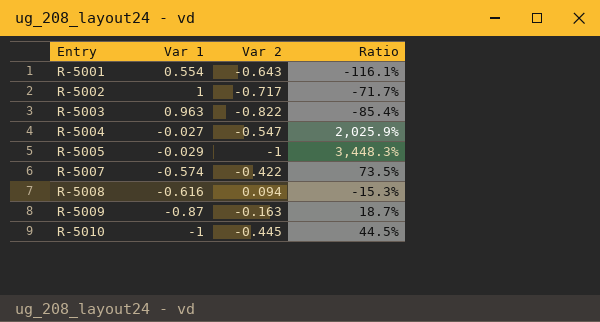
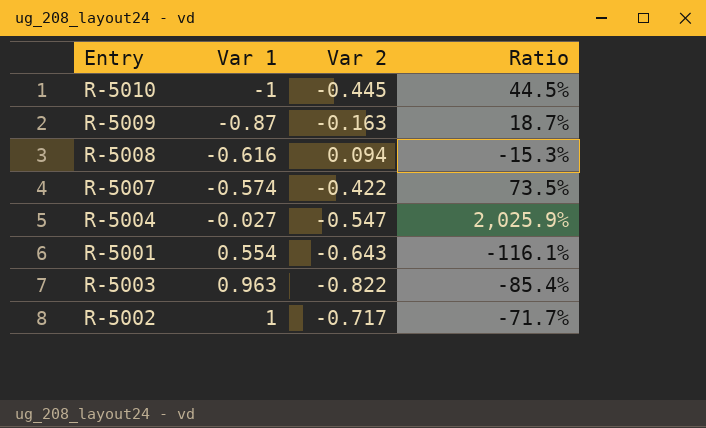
row order: Entry ascending -> Var 1 ascending
row R-5005: -0.029 | -1 | 3,448.3% -> none

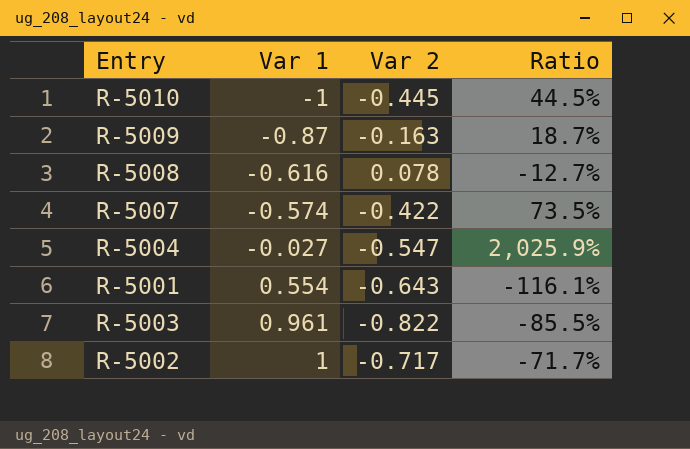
R-5008 | Var 2: 0.094 -> 0.078
R-5008 | Ratio: -15.3% -> -12.7%
R-5003 | Var 1: 0.963 -> 0.961
R-5003 | Ratio: -85.4% -> -85.5%

